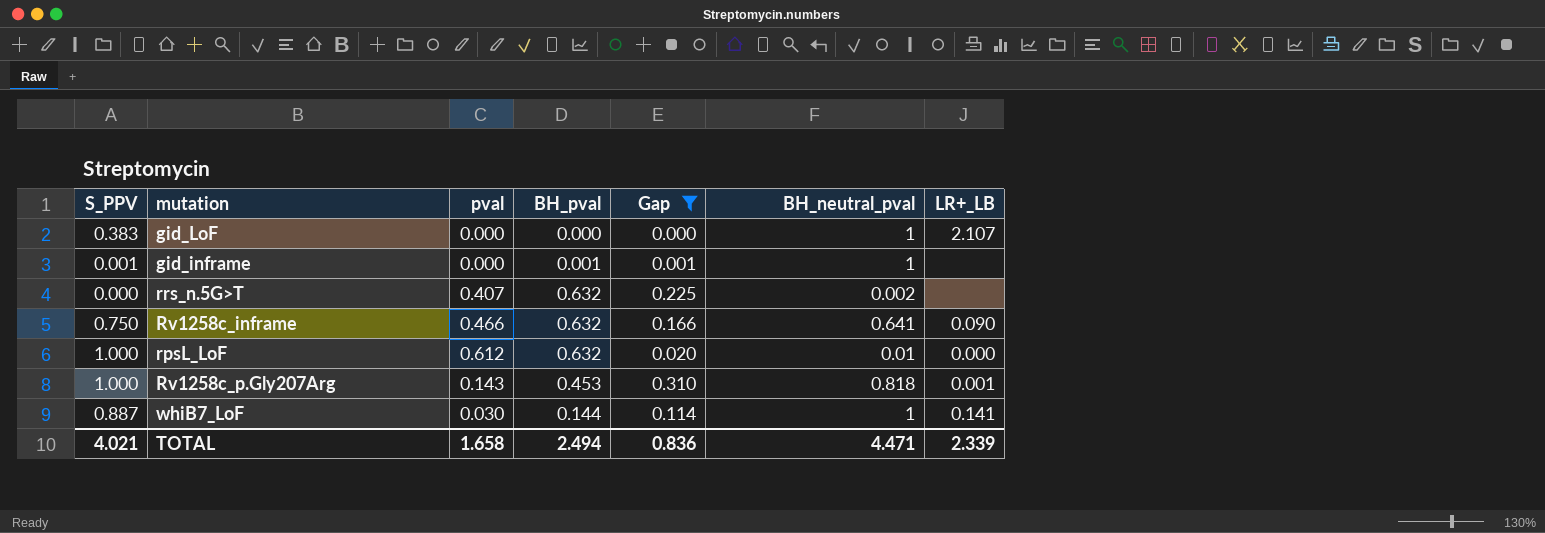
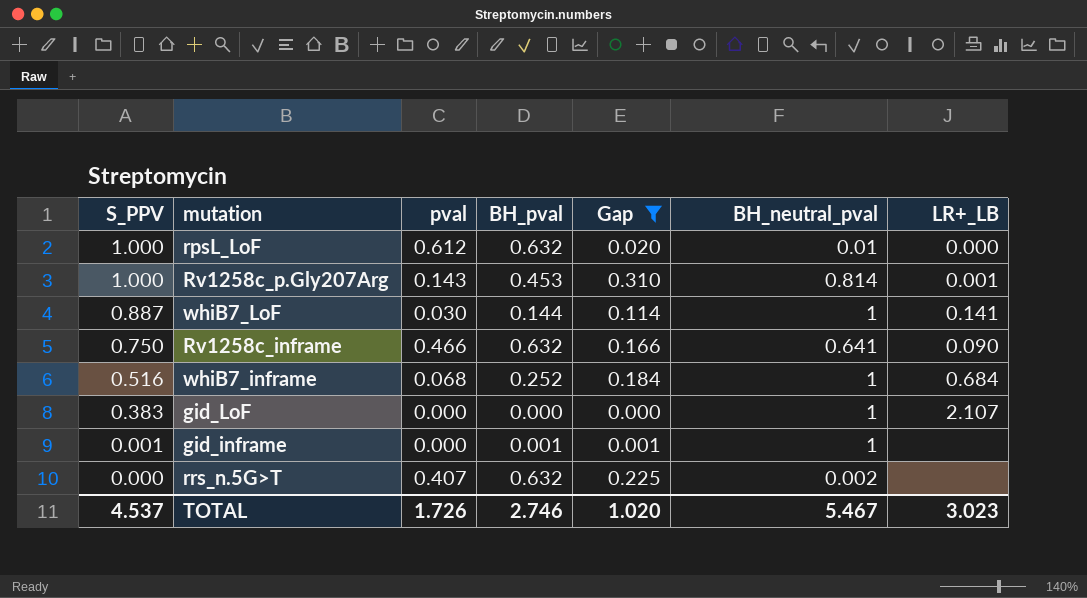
row order: none -> S_PPV descending
Rv1258c_p.Gly207Arg | BH_neutral_pval: 0.818 -> 0.814
row whiB7_inframe: none -> 0.516 | 0.068 | 0.252 | 0.184 | 1 | 0.684
TOTAL | S_PPV: 4.021 -> 4.537
TOTAL | pval: 1.658 -> 1.726
TOTAL | BH_pval: 2.494 -> 2.746
TOTAL | Gap: 0.836 -> 1.020
TOTAL | BH_neutral_pval: 4.471 -> 5.467
TOTAL | LR+_LB: 2.339 -> 3.023

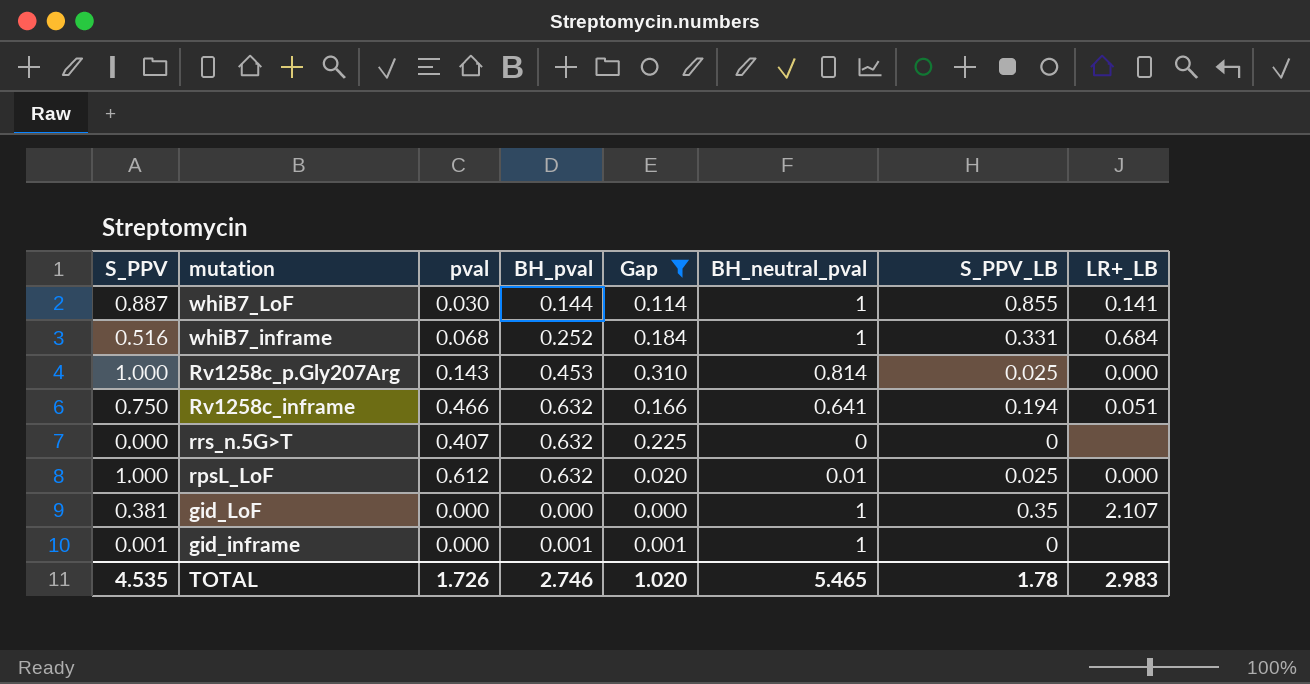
row order: S_PPV descending -> mutation descending
column S_PPV_LB | position: none -> 7
Rv1258c_p.Gly207Arg | LR+_LB: 0.001 -> 0.000
Rv1258c_inframe | LR+_LB: 0.090 -> 0.051
rrs_n.5G>T | BH_neutral_pval: 0.002 -> 0
gid_LoF | S_PPV: 0.383 -> 0.381
TOTAL | S_PPV: 4.537 -> 4.535
TOTAL | BH_neutral_pval: 5.467 -> 5.465
TOTAL | LR+_LB: 3.023 -> 2.983

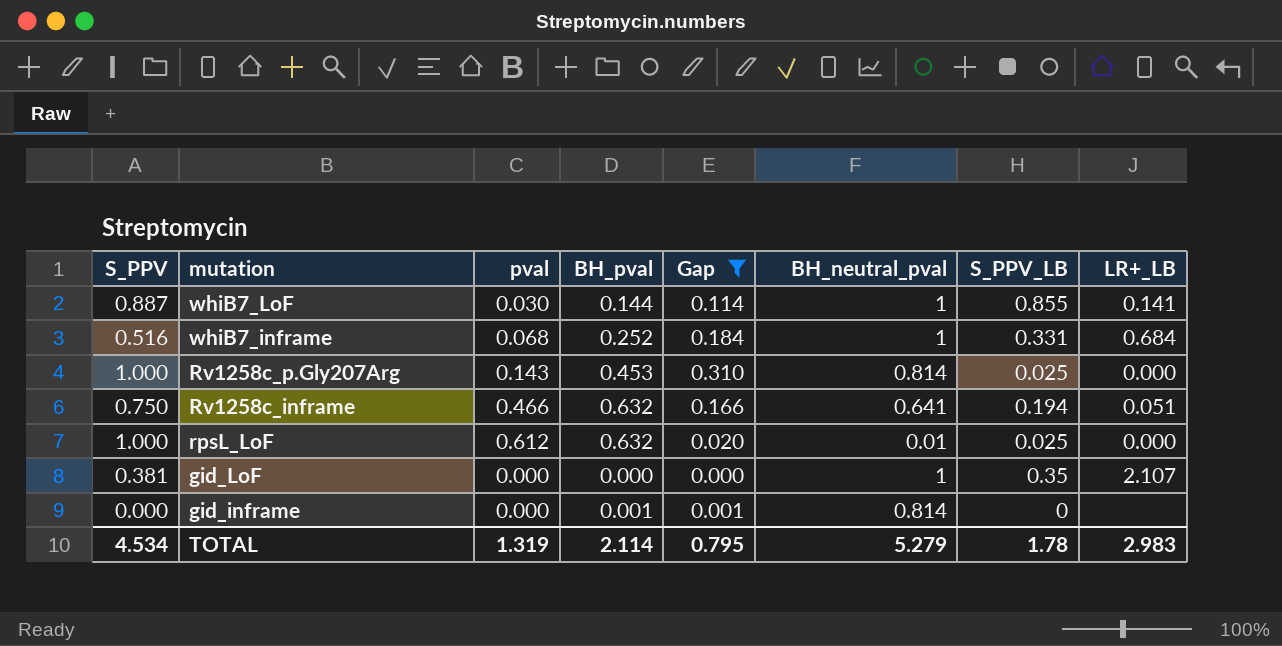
row rrs_n.5G>T: 0.000 | 0.407 | 0.632 | 0.225 | 0 | 0 | none -> none
gid_inframe | S_PPV: 0.001 -> 0.000
gid_inframe | BH_neutral_pval: 1 -> 0.814
TOTAL | S_PPV: 4.535 -> 4.534
TOTAL | pval: 1.726 -> 1.319
TOTAL | BH_pval: 2.746 -> 2.114
TOTAL | Gap: 1.020 -> 0.795
TOTAL | BH_neutral_pval: 5.465 -> 5.279

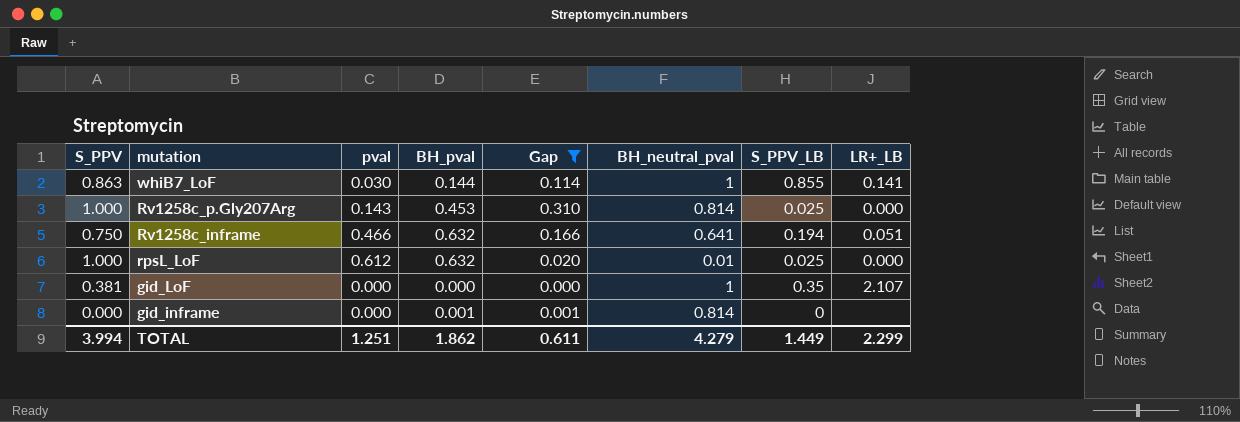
row whiB7_inframe: 0.516 | 0.068 | 0.252 | 0.184 | 1 | 0.331 | 0.684 -> none
whiB7_LoF | S_PPV: 0.887 -> 0.863
TOTAL | S_PPV: 4.534 -> 3.994
TOTAL | pval: 1.319 -> 1.251
TOTAL | BH_pval: 2.114 -> 1.862
TOTAL | Gap: 0.795 -> 0.611
TOTAL | BH_neutral_pval: 5.279 -> 4.279
TOTAL | S_PPV_LB: 1.78 -> 1.449
TOTAL | LR+_LB: 2.983 -> 2.299

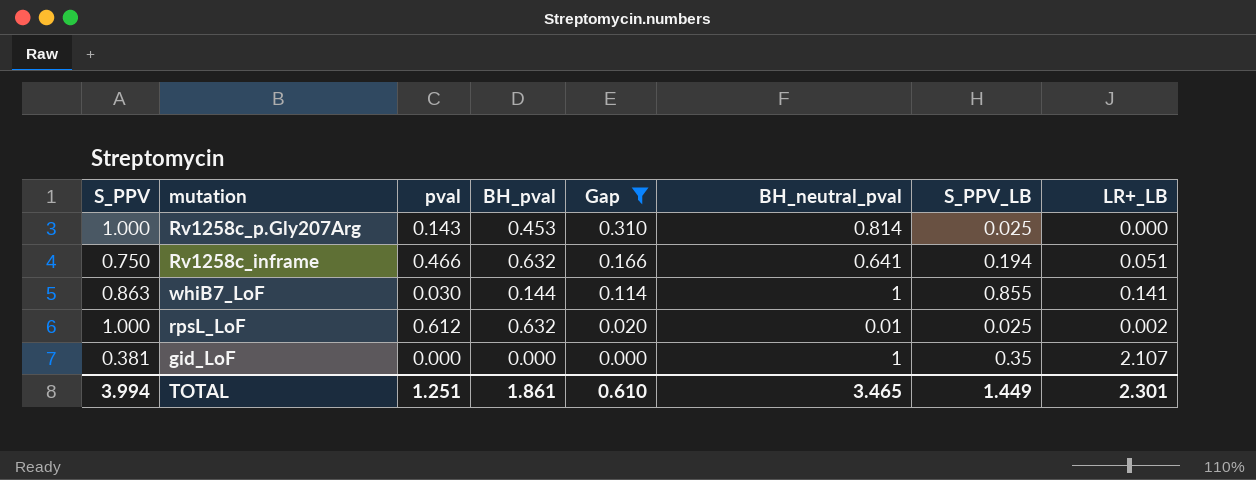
row order: mutation descending -> Gap descending
row gid_inframe: 0.000 | 0.000 | 0.001 | 0.001 | 0.814 | 0 | none -> none
rpsL_LoF | LR+_LB: 0.000 -> 0.002
TOTAL | BH_pval: 1.862 -> 1.861
TOTAL | Gap: 0.611 -> 0.610
TOTAL | BH_neutral_pval: 4.279 -> 3.465
TOTAL | LR+_LB: 2.299 -> 2.301

